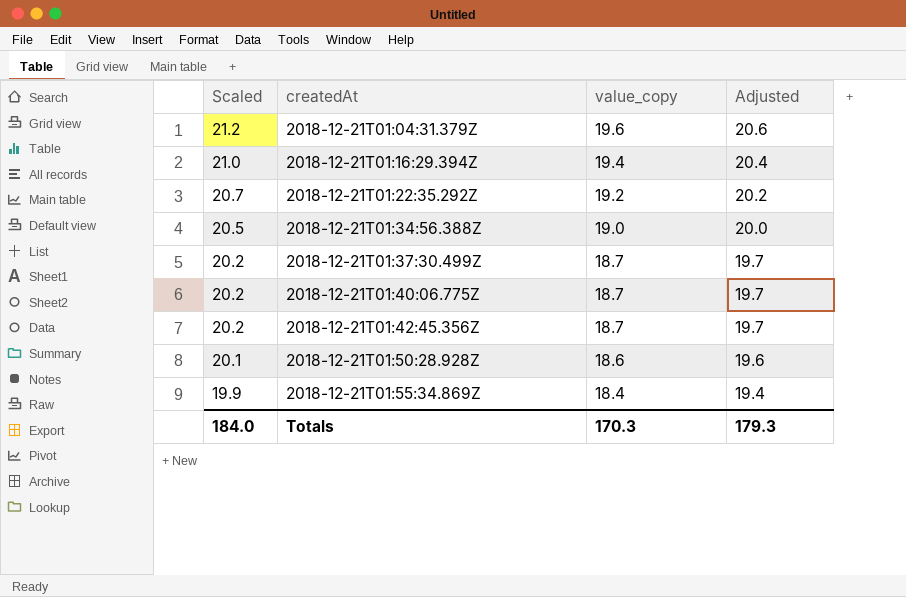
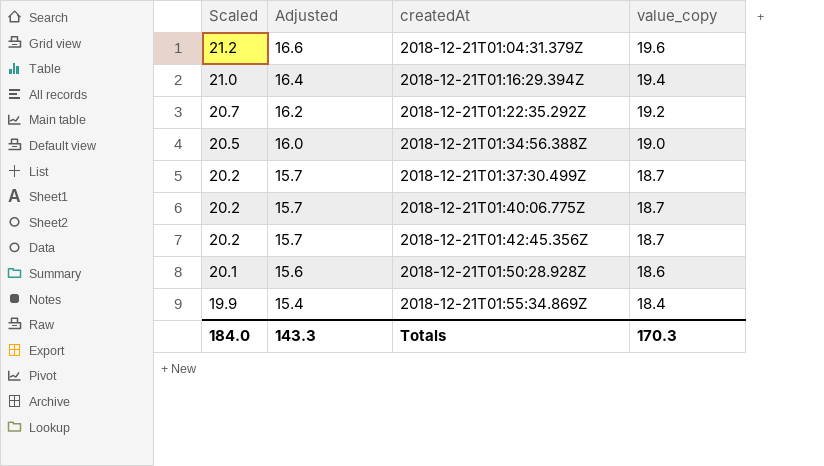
column Adjusted | formula: [value_copy] + 1 -> [value_copy] - 3
column Adjusted | position: 4 -> 2
Totals | Adjusted: 179.3 -> 143.3

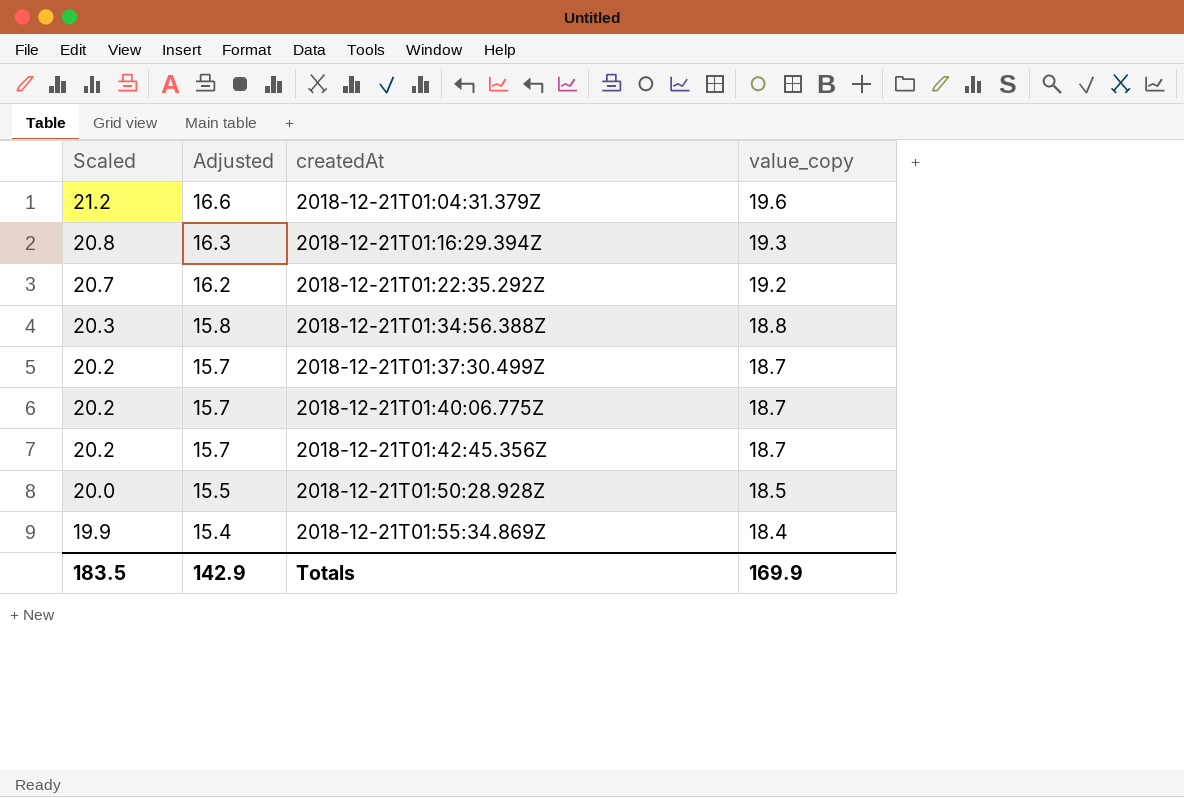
2018-12-21T01:16:29.394Z | Scaled: 21.0 -> 20.8
2018-12-21T01:16:29.394Z | Adjusted: 16.4 -> 16.3
2018-12-21T01:16:29.394Z | value_copy: 19.4 -> 19.3
2018-12-21T01:34:56.388Z | Scaled: 20.5 -> 20.3
2018-12-21T01:34:56.388Z | Adjusted: 16.0 -> 15.8
2018-12-21T01:34:56.388Z | value_copy: 19.0 -> 18.8
2018-12-21T01:50:28.928Z | Scaled: 20.1 -> 20.0
2018-12-21T01:50:28.928Z | Adjusted: 15.6 -> 15.5
2018-12-21T01:50:28.928Z | value_copy: 18.6 -> 18.5
Totals | Scaled: 184.0 -> 183.5
Totals | Adjusted: 143.3 -> 142.9
Totals | value_copy: 170.3 -> 169.9

